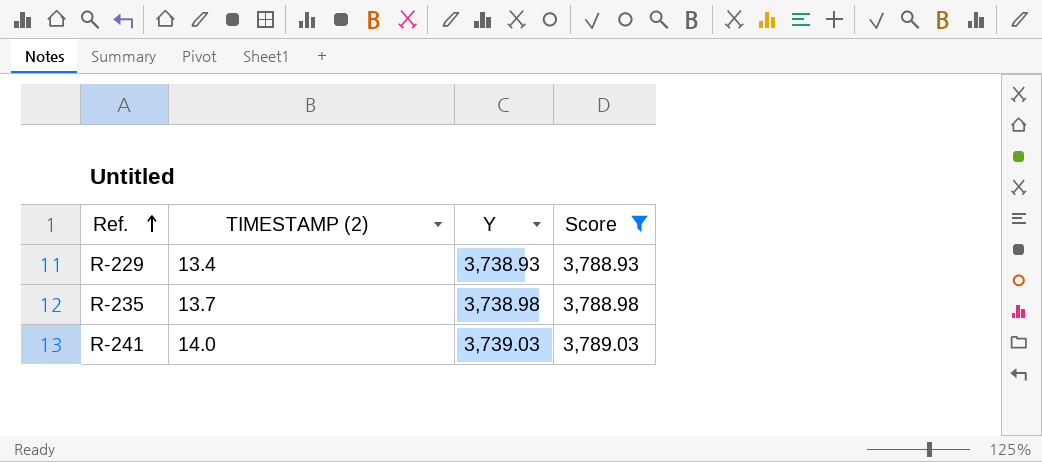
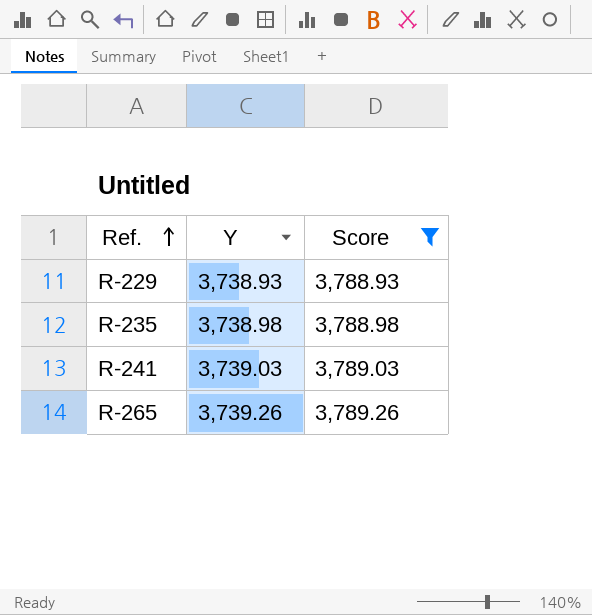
column TIMESTAMP (2) | position: 2 -> none
row R-265: none -> 3,739.26 | 3,789.26

